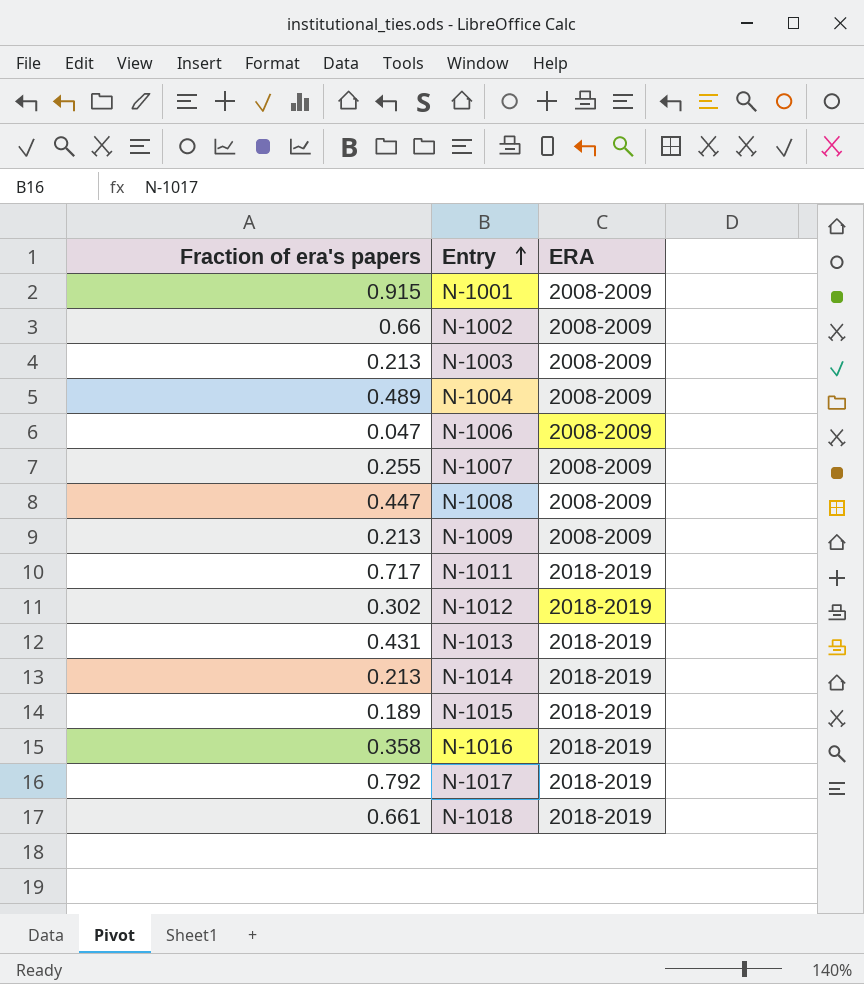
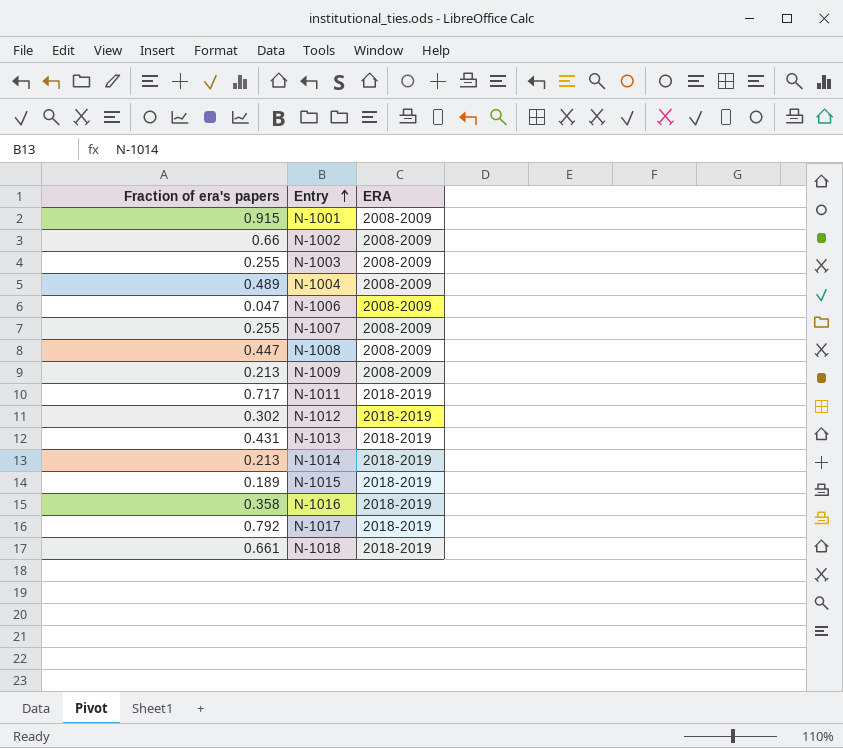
N-1003 | Fraction of era's papers: 0.213 -> 0.255

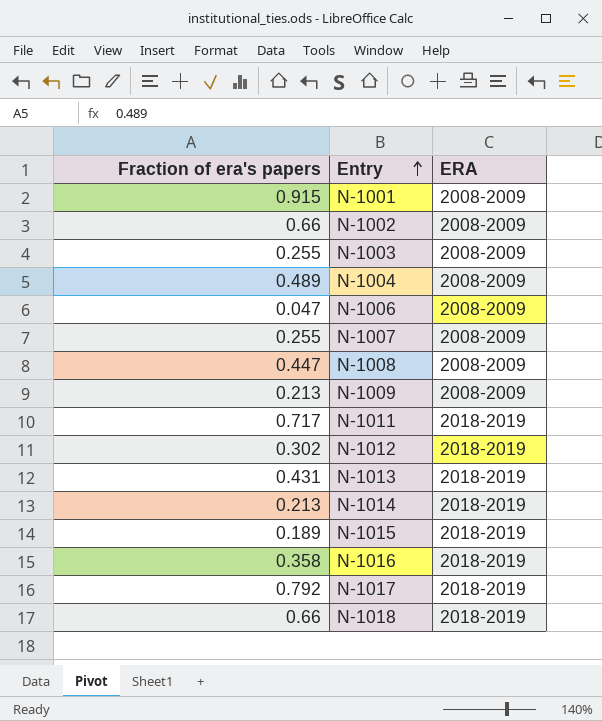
N-1018 | Fraction of era's papers: 0.661 -> 0.66

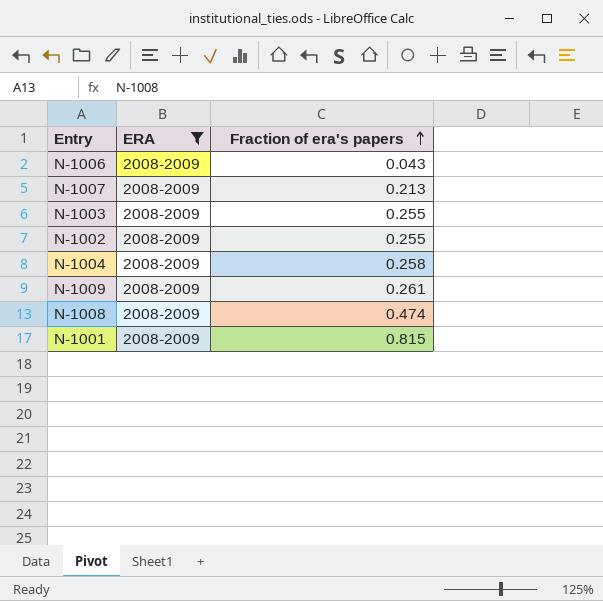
filter: none -> ERA = 2008-2009
row order: Entry ascending -> Fraction of era's papers ascending
column Fraction of era's papers | position: 1 -> 3
N-1006 | Fraction of era's papers: 0.047 -> 0.043
N-1007 | Fraction of era's papers: 0.255 -> 0.213
N-1002 | Fraction of era's papers: 0.66 -> 0.255
N-1004 | Fraction of era's papers: 0.489 -> 0.258
N-1009 | Fraction of era's papers: 0.213 -> 0.261
N-1008 | Fraction of era's papers: 0.447 -> 0.474
N-1001 | Fraction of era's papers: 0.915 -> 0.815

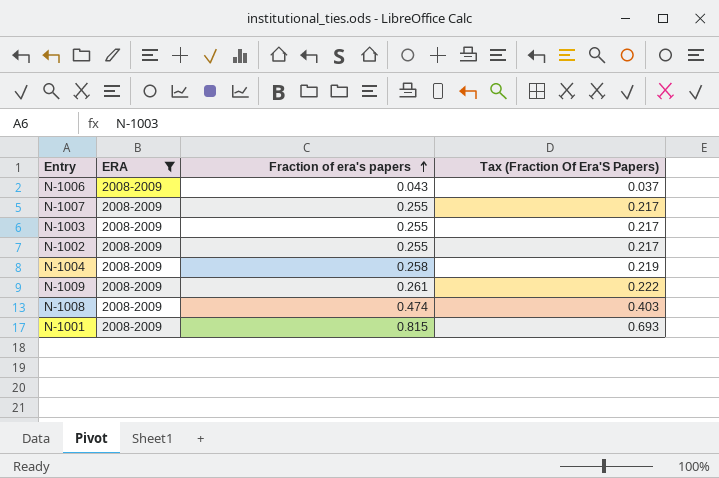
column Tax (Fraction Of Era'S Papers) | formula: none -> [Fraction of era's papers] * 0.85
N-1007 | Fraction of era's papers: 0.213 -> 0.255

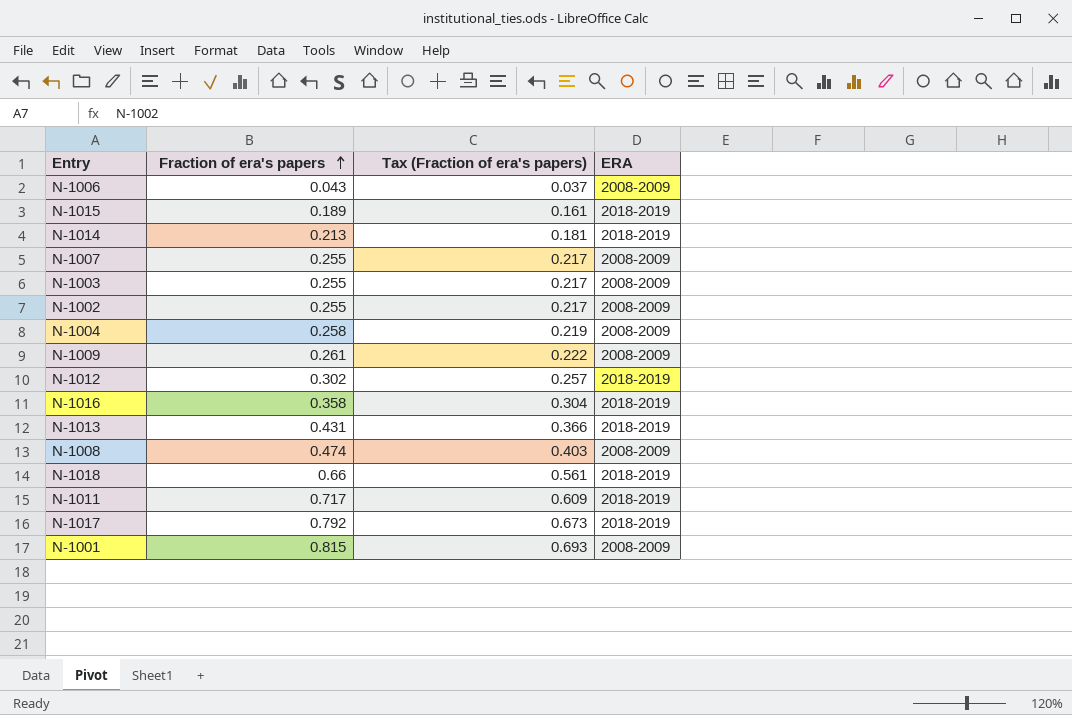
filter: ERA = 2008-2009 -> none
column name: Tax (Fraction Of Era'S Papers) -> Tax (Fraction of era's papers)
column ERA | position: 2 -> 4

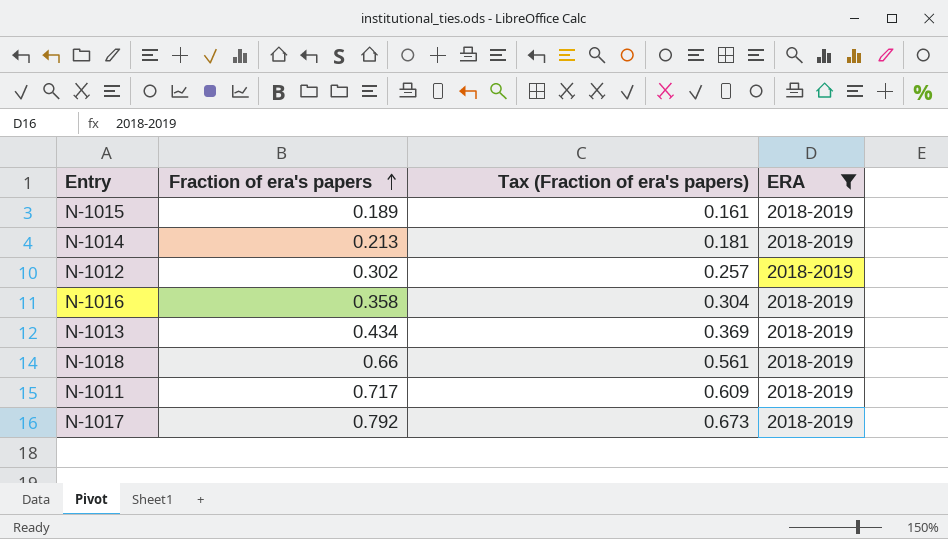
filter: none -> ERA = 2018-2019
N-1013 | Fraction of era's papers: 0.431 -> 0.434
N-1013 | Tax (Fraction of era's papers): 0.366 -> 0.369

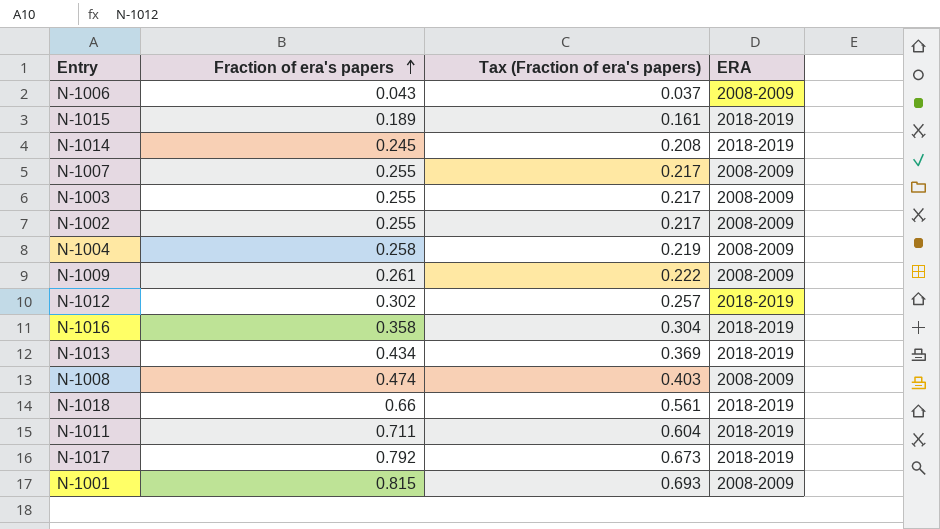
filter: ERA = 2018-2019 -> none
N-1014 | Fraction of era's papers: 0.213 -> 0.245
N-1014 | Tax (Fraction of era's papers): 0.181 -> 0.208
N-1011 | Fraction of era's papers: 0.717 -> 0.711
N-1011 | Tax (Fraction of era's papers): 0.609 -> 0.604

